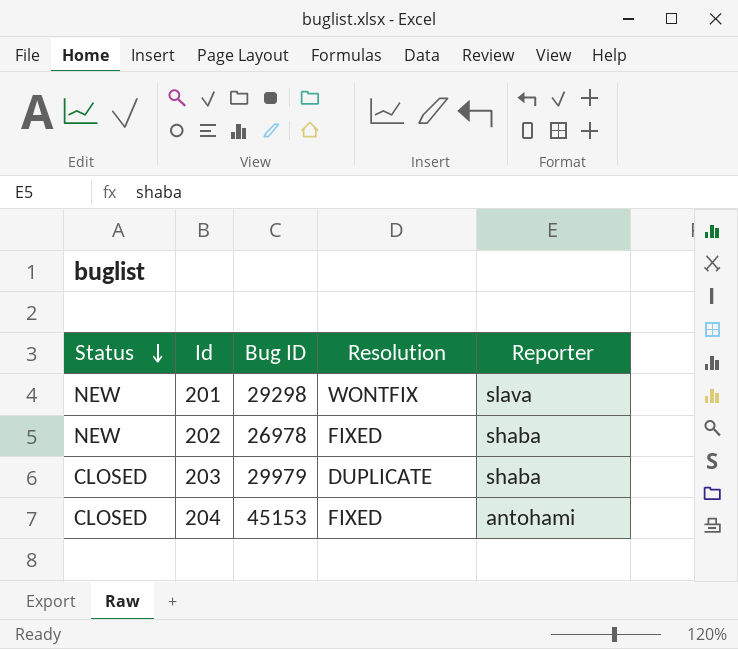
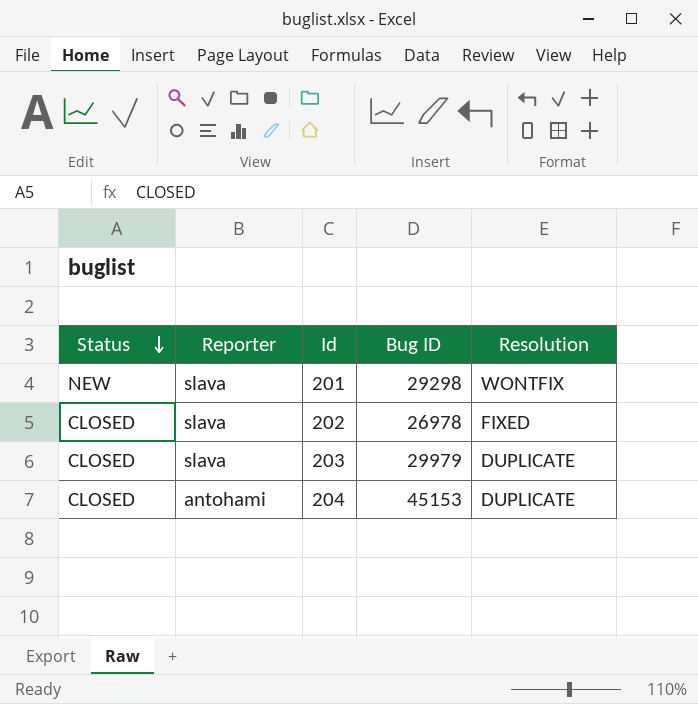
column Reporter | position: 5 -> 2
202 | Status: NEW -> CLOSED
202 | Reporter: shaba -> slava
203 | Reporter: shaba -> slava
204 | Resolution: FIXED -> DUPLICATE

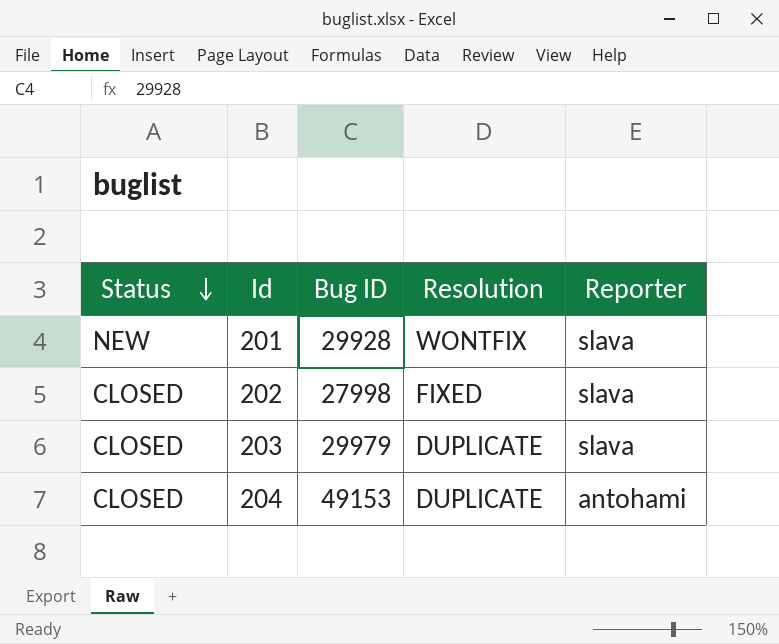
column Reporter | position: 2 -> 5
201 | Bug ID: 29298 -> 29928
202 | Bug ID: 26978 -> 27998
204 | Bug ID: 45153 -> 49153

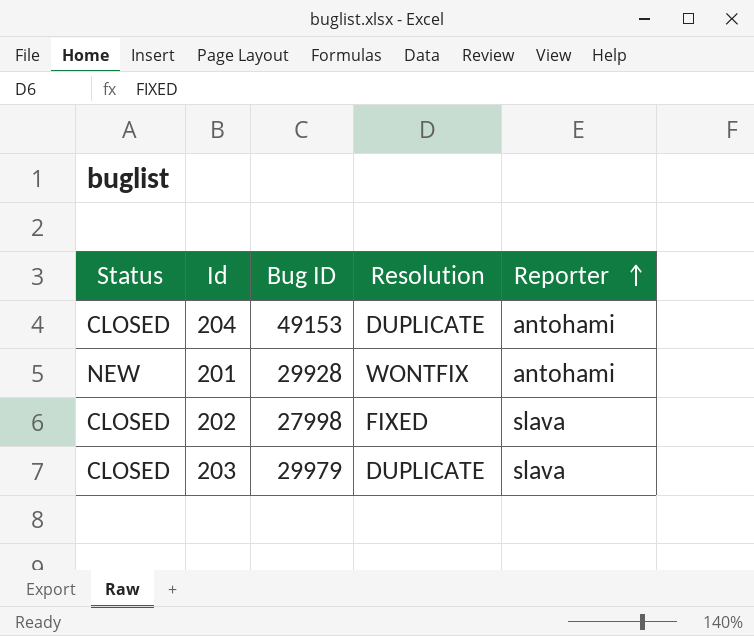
row order: Status descending -> Reporter ascending
201 | Reporter: slava -> antohami

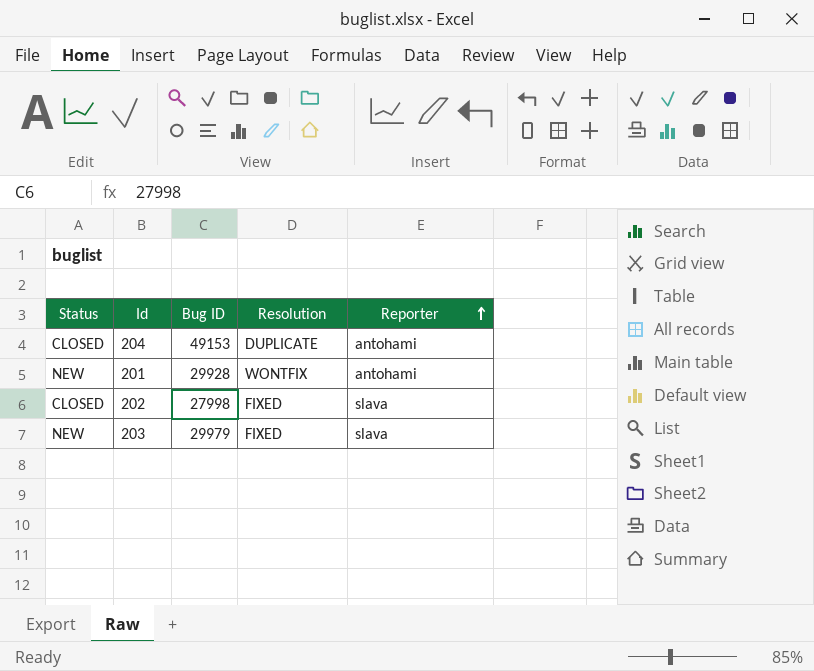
203 | Status: CLOSED -> NEW
203 | Resolution: DUPLICATE -> FIXED

